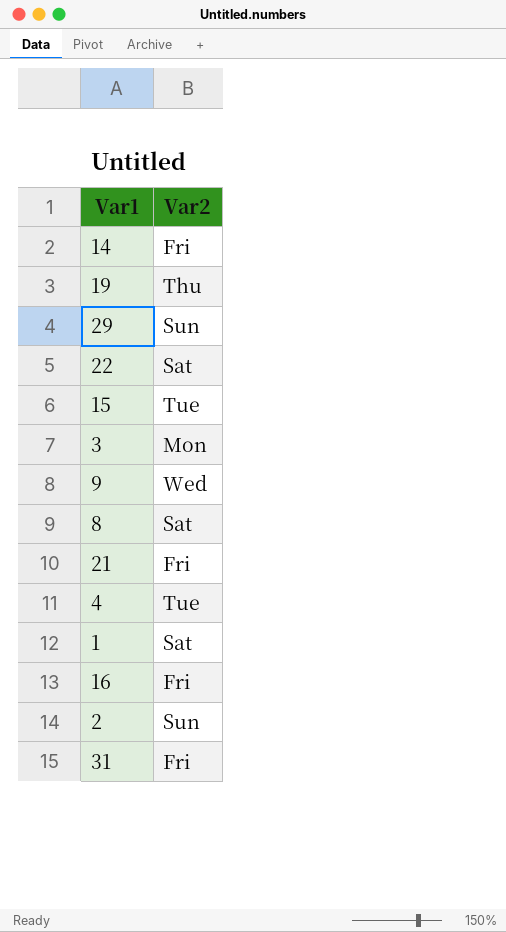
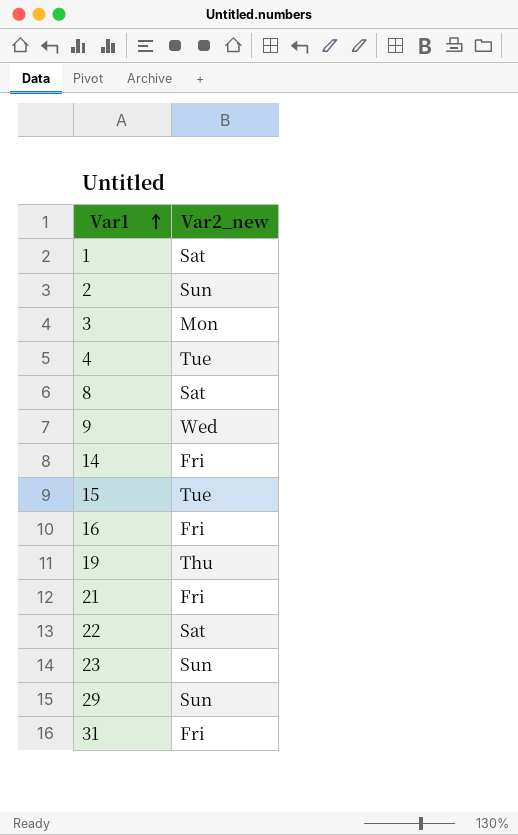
row order: none -> Var1 ascending
column name: Var2 -> Var2_new
row 23: none -> Sun

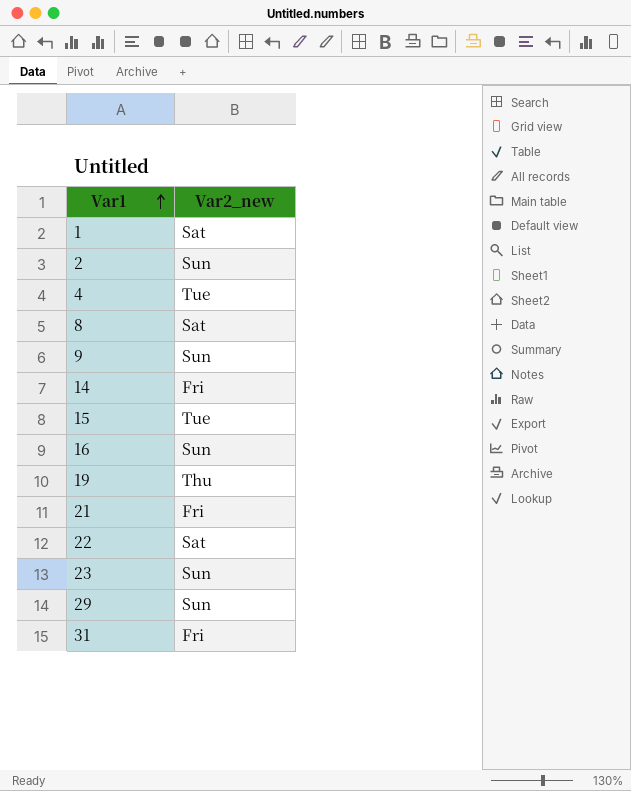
row 3: Mon -> none
9 | Var2_new: Wed -> Sun
16 | Var2_new: Fri -> Sun

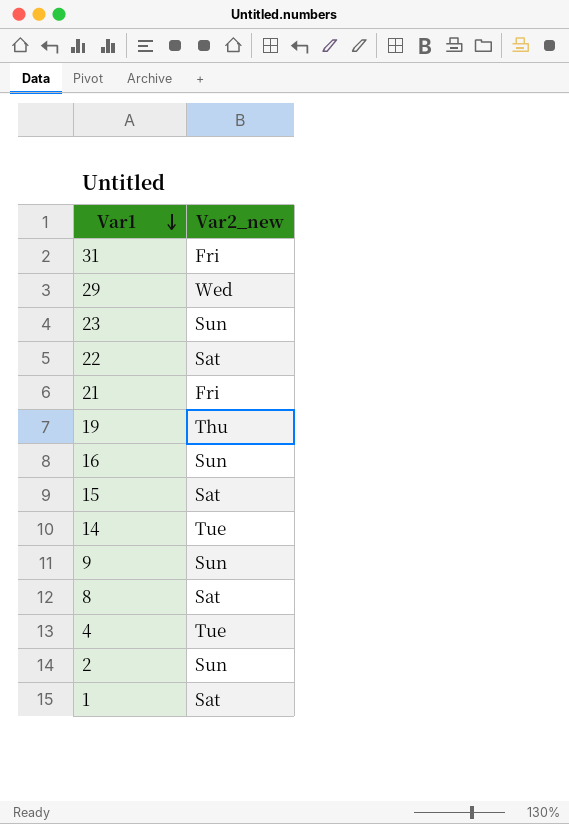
row order: Var1 ascending -> Var1 descending
29 | Var2_new: Sun -> Wed
15 | Var2_new: Tue -> Sat
14 | Var2_new: Fri -> Tue

